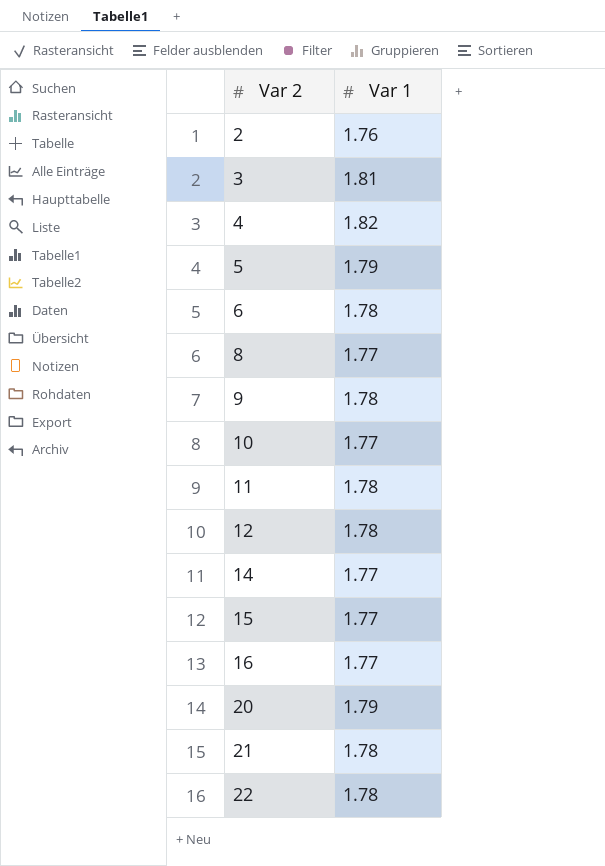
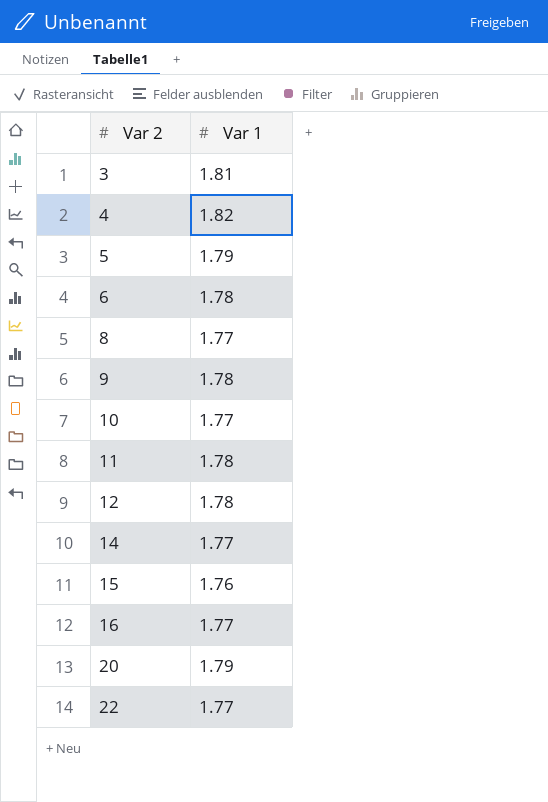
row 2: 1.76 -> none
row 21: 1.78 -> none
15 | Var 1: 1.77 -> 1.76
22 | Var 1: 1.78 -> 1.77

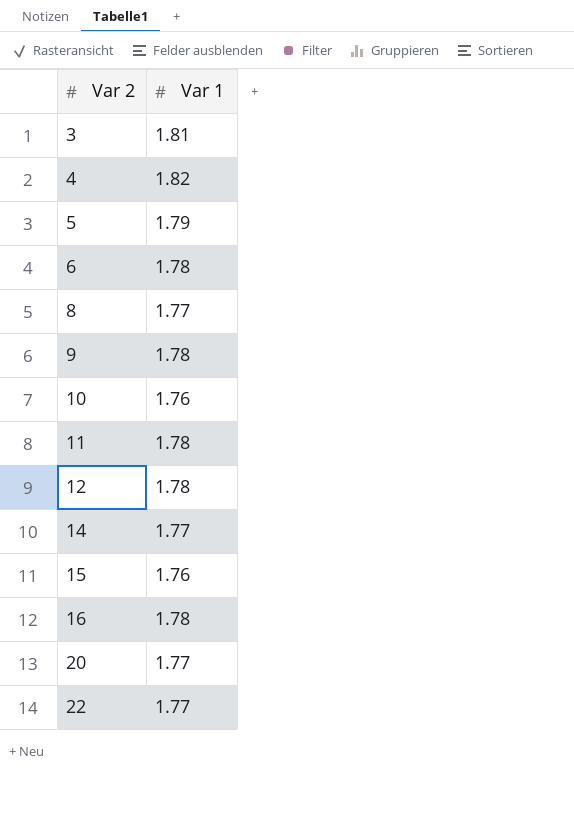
10 | Var 1: 1.77 -> 1.76
16 | Var 1: 1.77 -> 1.78
20 | Var 1: 1.79 -> 1.77

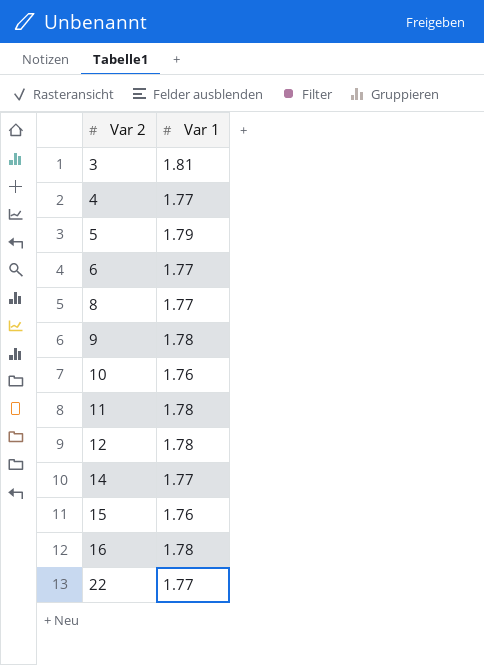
row 20: 1.77 -> none
4 | Var 1: 1.82 -> 1.77
6 | Var 1: 1.78 -> 1.77

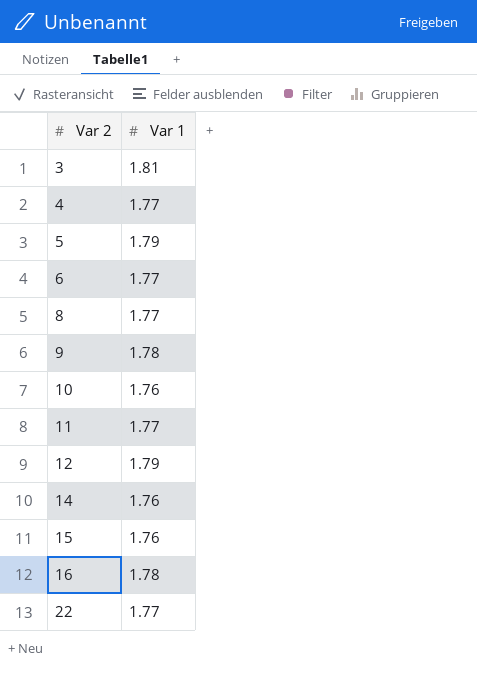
11 | Var 1: 1.78 -> 1.77
12 | Var 1: 1.78 -> 1.79
14 | Var 1: 1.77 -> 1.76

